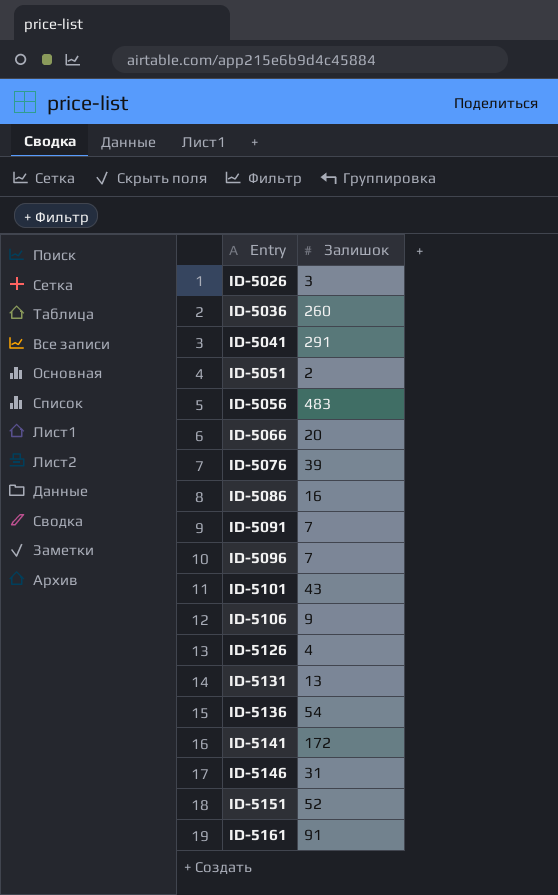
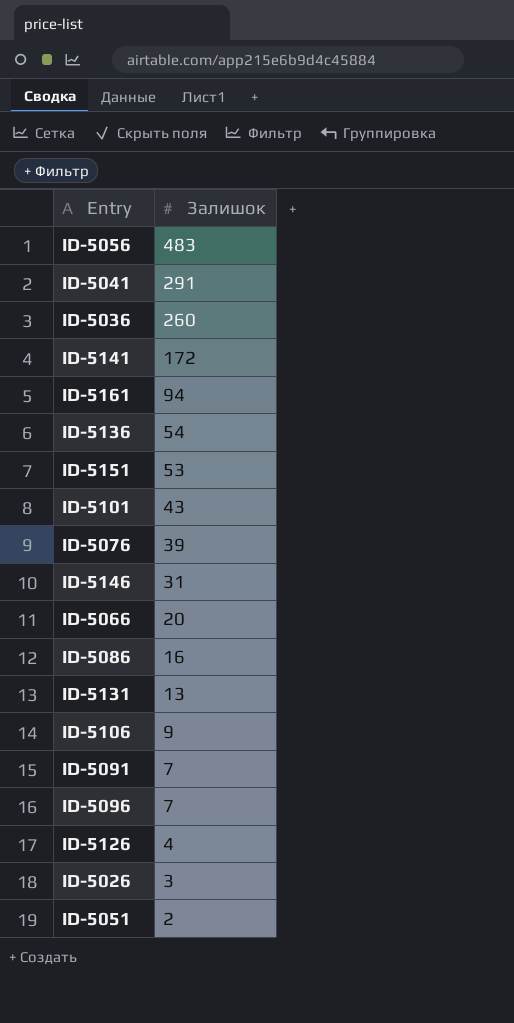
row order: Entry ascending -> Залишок descending
ID-5161 | Залишок: 91 -> 94
ID-5151 | Залишок: 52 -> 53

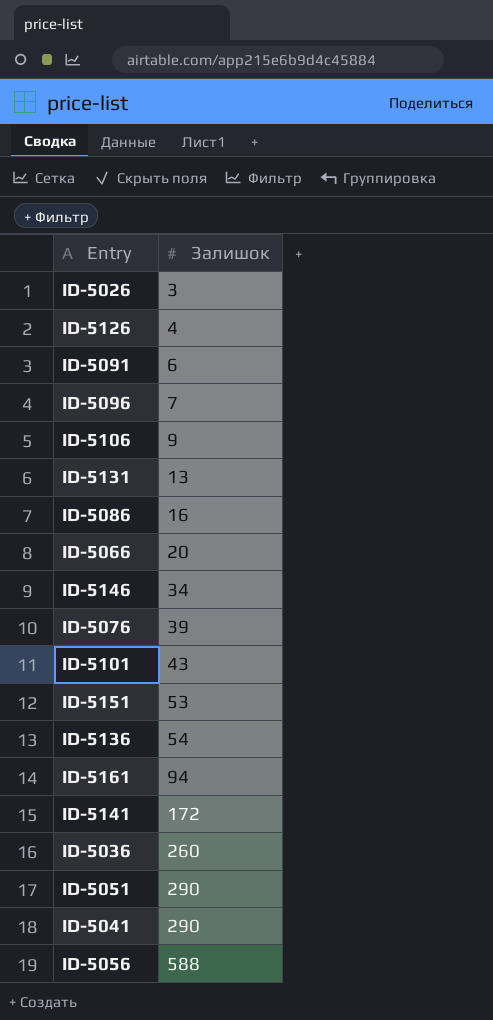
row order: Залишок descending -> Залишок ascending
ID-5091 | Залишок: 7 -> 6
ID-5146 | Залишок: 31 -> 34
ID-5051 | Залишок: 2 -> 290
ID-5041 | Залишок: 291 -> 290
ID-5056 | Залишок: 483 -> 588

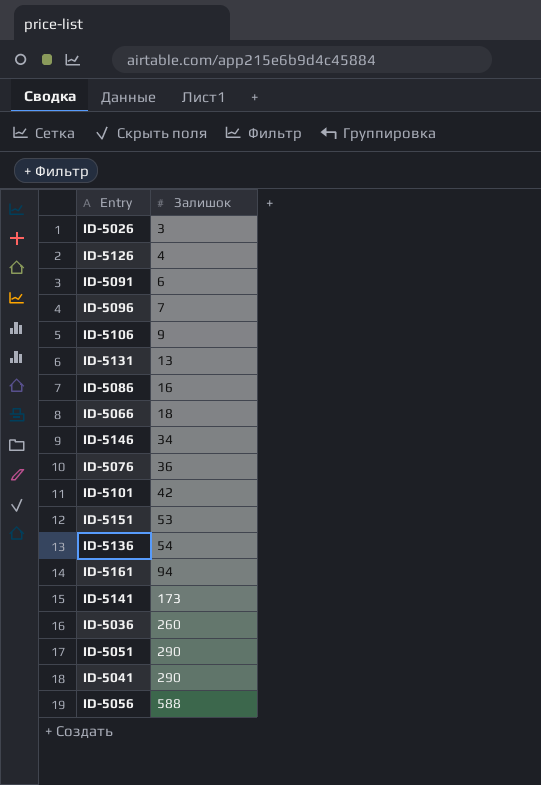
ID-5066 | Залишок: 20 -> 18
ID-5076 | Залишок: 39 -> 36
ID-5101 | Залишок: 43 -> 42
ID-5141 | Залишок: 172 -> 173

